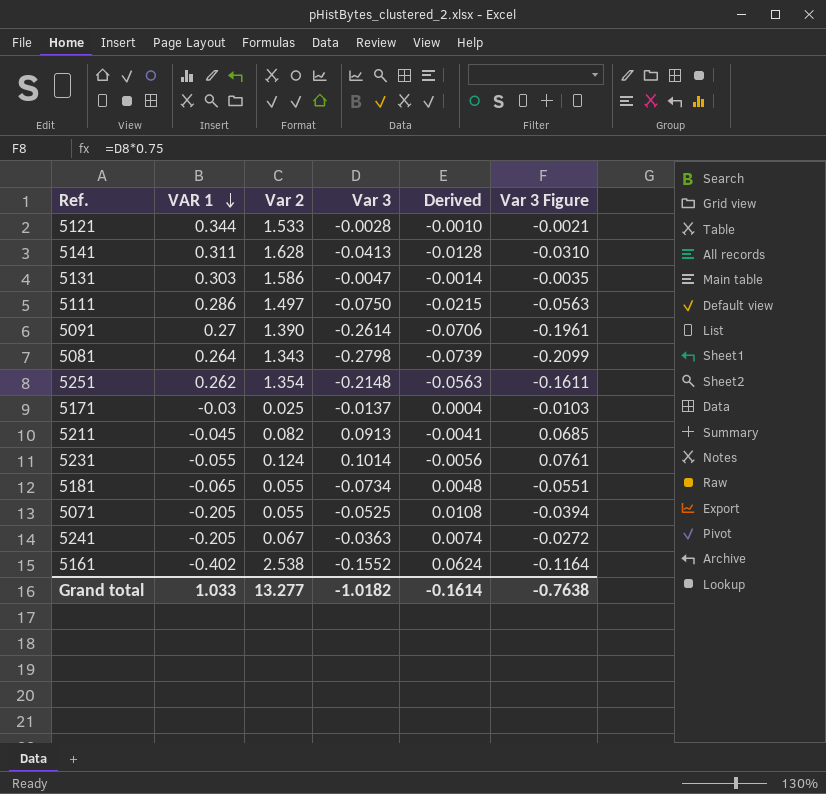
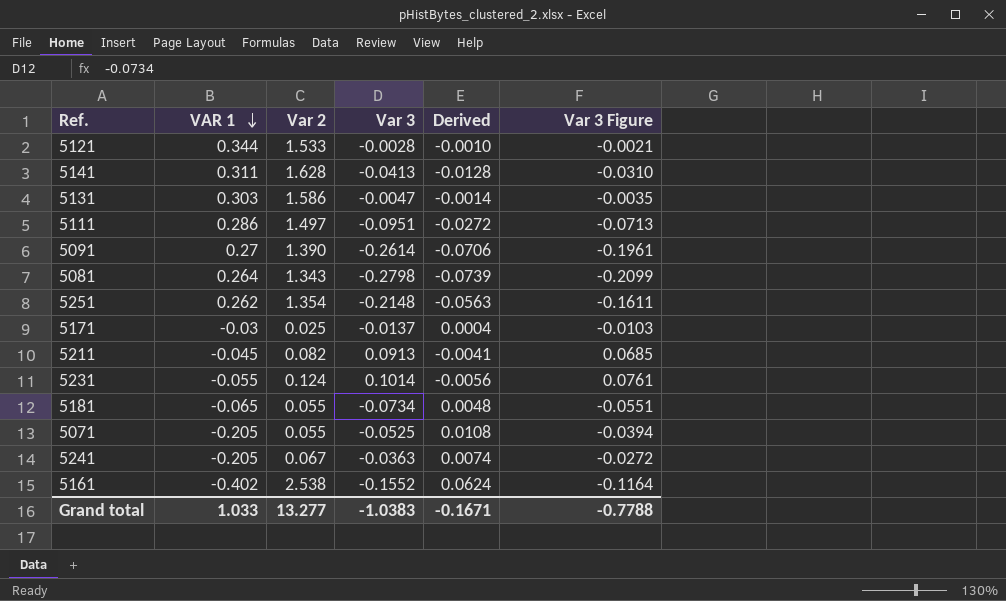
5111 | Var 3: -0.0750 -> -0.0951
5111 | Derived: -0.0215 -> -0.0272
5111 | Var 3 Figure: -0.0563 -> -0.0713
Grand total | Var 3: -1.0182 -> -1.0383
Grand total | Derived: -0.1614 -> -0.1671
Grand total | Var 3 Figure: -0.7638 -> -0.7788

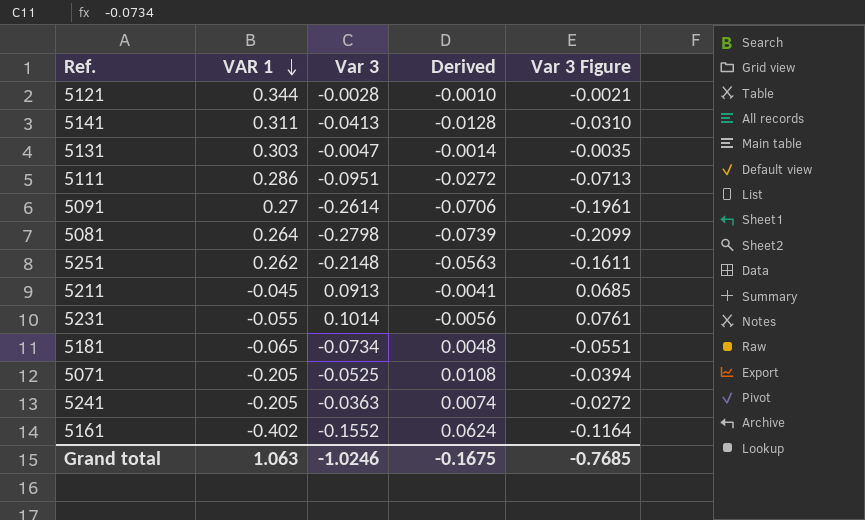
column Var 2 | position: 3 -> none
row 5171: -0.03 | 0.025 | -0.0137 | 0.0004 | -0.0103 -> none
Grand total | VAR 1: 1.033 -> 1.063
Grand total | Var 3: -1.0383 -> -1.0246
Grand total | Derived: -0.1671 -> -0.1675
Grand total | Var 3 Figure: -0.7788 -> -0.7685

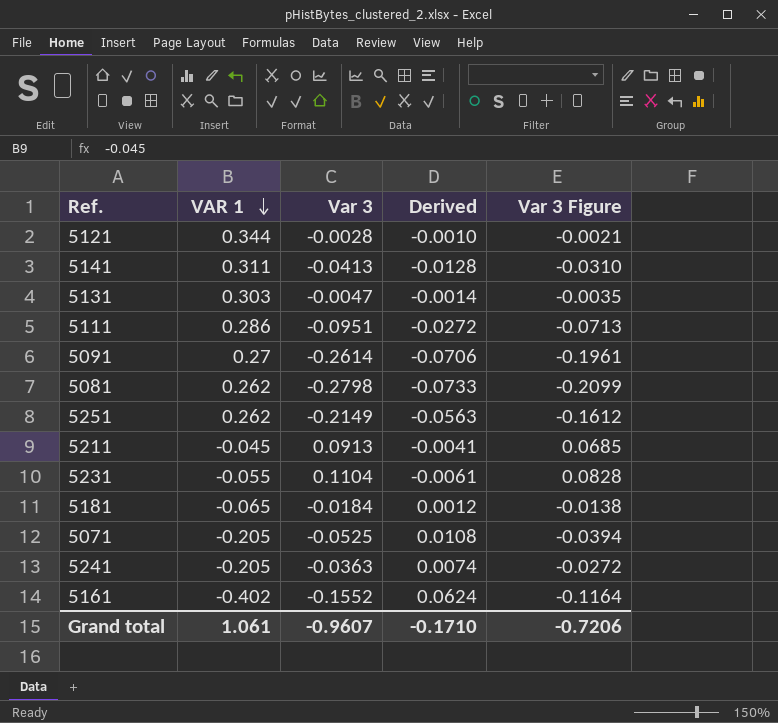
5081 | VAR 1: 0.264 -> 0.262
5081 | Derived: -0.0739 -> -0.0733
5251 | Var 3: -0.2148 -> -0.2149
5251 | Var 3 Figure: -0.1611 -> -0.1612
5231 | Var 3: 0.1014 -> 0.1104
5231 | Derived: -0.0056 -> -0.0061
5231 | Var 3 Figure: 0.0761 -> 0.0828
5181 | Var 3: -0.0734 -> -0.0184
5181 | Derived: 0.0048 -> 0.0012
5181 | Var 3 Figure: -0.0551 -> -0.0138
Grand total | VAR 1: 1.063 -> 1.061
Grand total | Var 3: -1.0246 -> -0.9607
Grand total | Derived: -0.1675 -> -0.1710
Grand total | Var 3 Figure: -0.7685 -> -0.7206

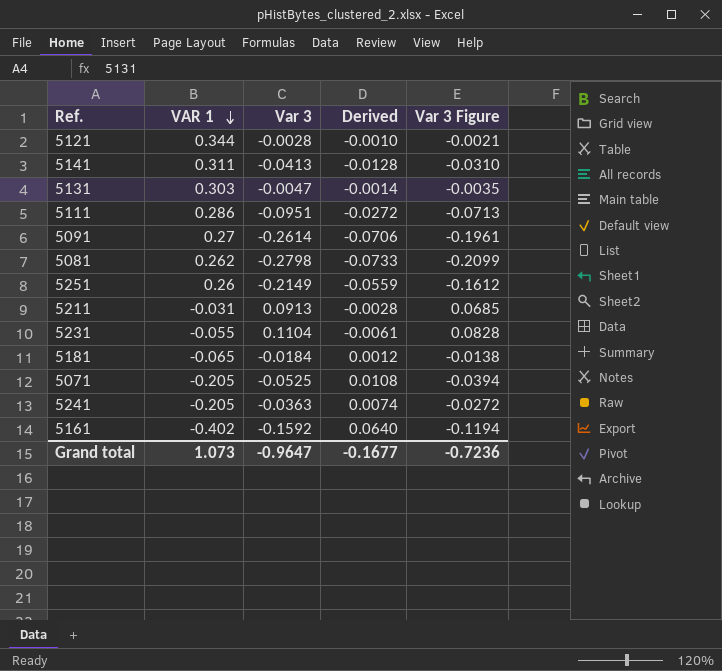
5251 | VAR 1: 0.262 -> 0.26
5251 | Derived: -0.0563 -> -0.0559
5211 | VAR 1: -0.045 -> -0.031
5211 | Derived: -0.0041 -> -0.0028
5161 | Var 3: -0.1552 -> -0.1592
5161 | Derived: 0.0624 -> 0.0640
5161 | Var 3 Figure: -0.1164 -> -0.1194
Grand total | VAR 1: 1.061 -> 1.073
Grand total | Var 3: -0.9607 -> -0.9647
Grand total | Derived: -0.1710 -> -0.1677
Grand total | Var 3 Figure: -0.7206 -> -0.7236

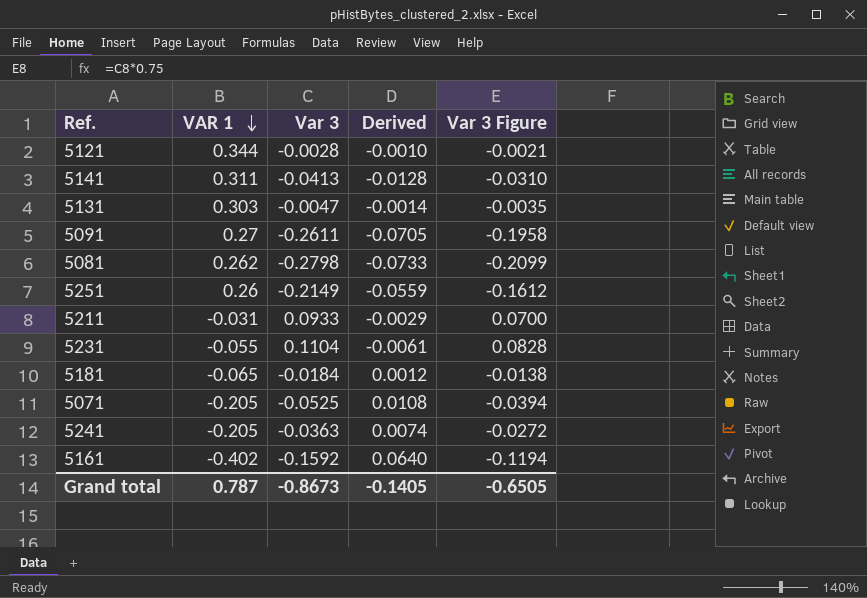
row 5111: 0.286 | -0.0951 | -0.0272 | -0.0713 -> none
5091 | Var 3: -0.2614 -> -0.2611
5091 | Derived: -0.0706 -> -0.0705
5091 | Var 3 Figure: -0.1961 -> -0.1958
5211 | Var 3: 0.0913 -> 0.0933
5211 | Derived: -0.0028 -> -0.0029
5211 | Var 3 Figure: 0.0685 -> 0.0700
Grand total | VAR 1: 1.073 -> 0.787
Grand total | Var 3: -0.9647 -> -0.8673
Grand total | Derived: -0.1677 -> -0.1405
Grand total | Var 3 Figure: -0.7236 -> -0.6505

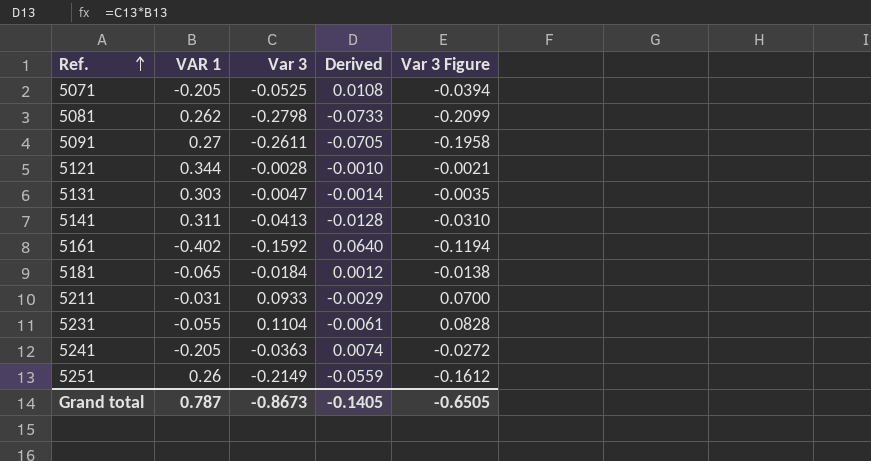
row order: VAR 1 descending -> Ref. ascending

